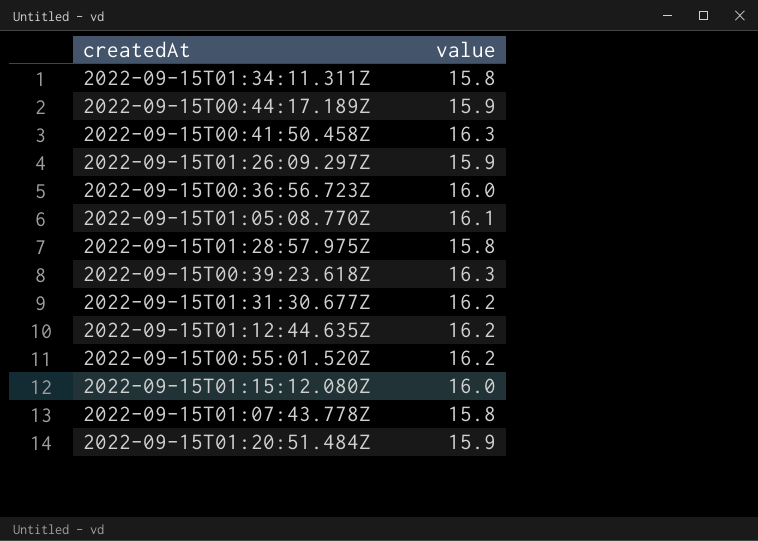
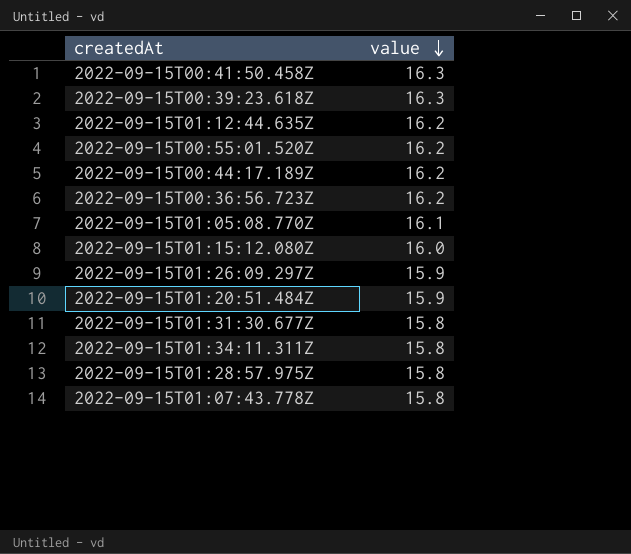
row order: none -> value descending
2022-09-15T00:44:17.189Z | value: 15.9 -> 16.2
2022-09-15T00:36:56.723Z | value: 16.0 -> 16.2
2022-09-15T01:31:30.677Z | value: 16.2 -> 15.8

